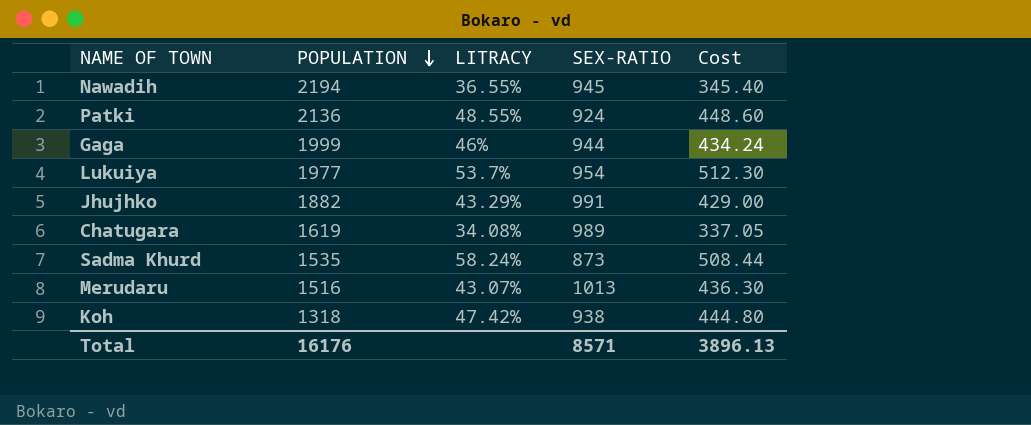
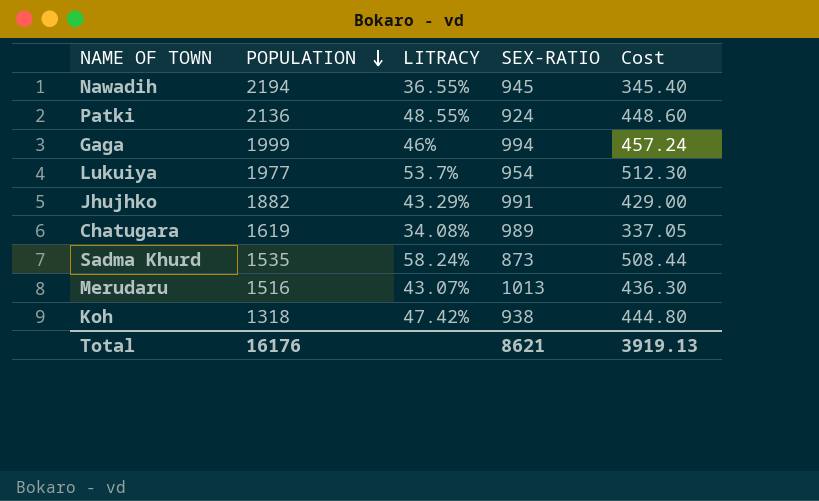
Gaga | SEX-RATIO: 944 -> 994
Gaga | Cost: 434.24 -> 457.24
Total | SEX-RATIO: 8571 -> 8621
Total | Cost: 3896.13 -> 3919.13

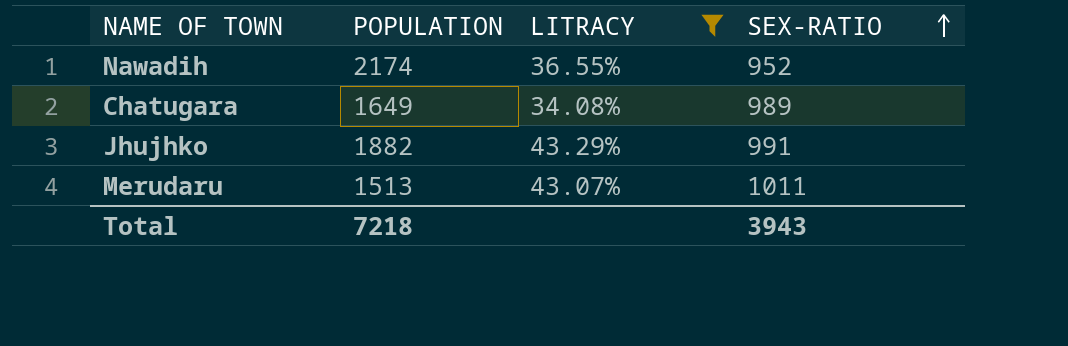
filter: none -> LITRACY <= 43.29%
row order: POPULATION descending -> SEX-RATIO ascending
column Cost | formula: [LITRACY] * [SEX-RATIO] -> none
Nawadih | POPULATION: 2194 -> 2174
Nawadih | SEX-RATIO: 945 -> 952
Chatugara | POPULATION: 1619 -> 1649
Merudaru | POPULATION: 1516 -> 1513
Merudaru | SEX-RATIO: 1013 -> 1011
Total | POPULATION: 16176 -> 7218
Total | SEX-RATIO: 8621 -> 3943

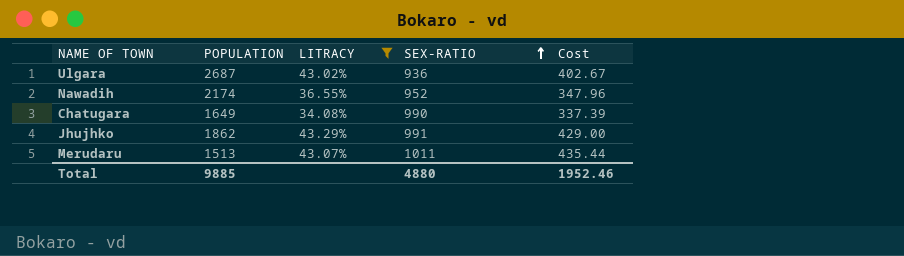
column Cost | formula: none -> [LITRACY] * [SEX-RATIO]
row Ulgara: none -> 2687 | 43.02% | 936 | 402.67
Chatugara | SEX-RATIO: 989 -> 990
Jhujhko | POPULATION: 1882 -> 1862
Total | POPULATION: 7218 -> 9885
Total | SEX-RATIO: 3943 -> 4880

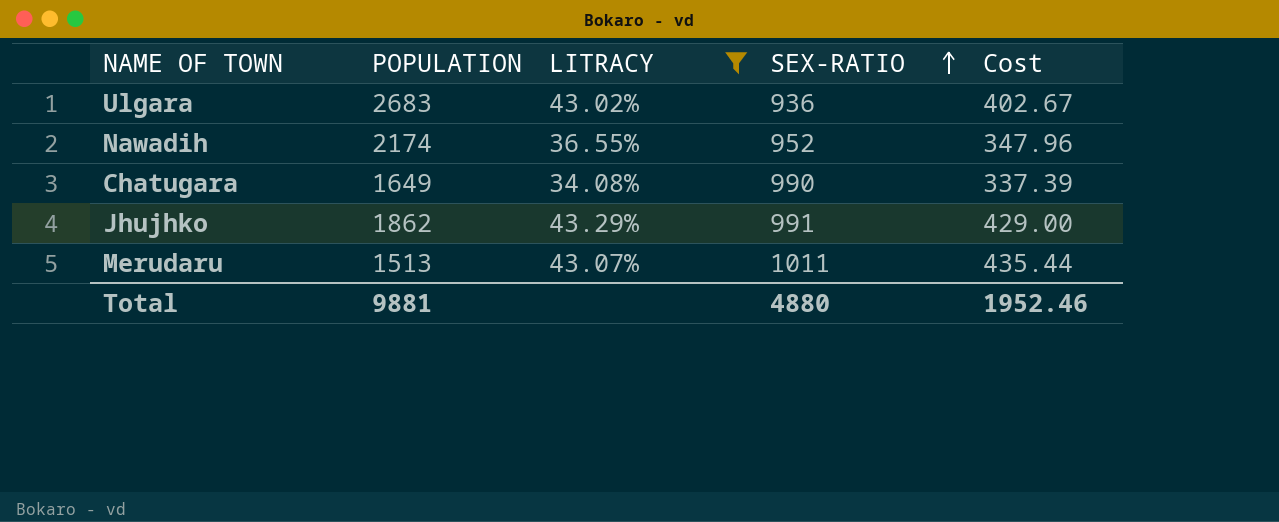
Ulgara | POPULATION: 2687 -> 2683
Total | POPULATION: 9885 -> 9881

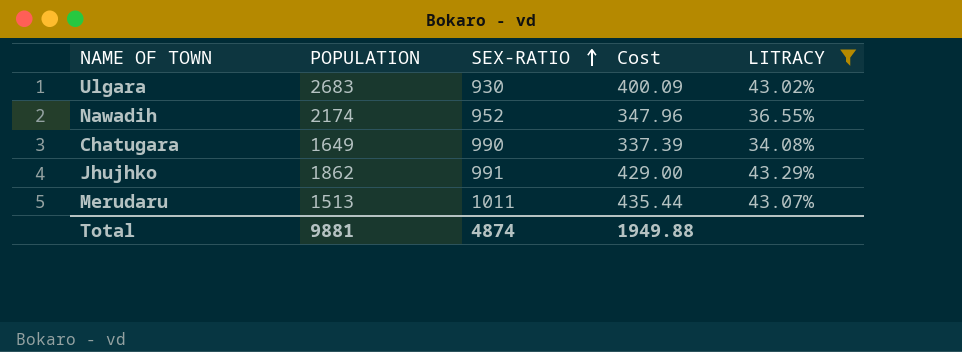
column LITRACY | position: 3 -> 5
Ulgara | SEX-RATIO: 936 -> 930
Ulgara | Cost: 402.67 -> 400.09
Total | SEX-RATIO: 4880 -> 4874
Total | Cost: 1952.46 -> 1949.88

